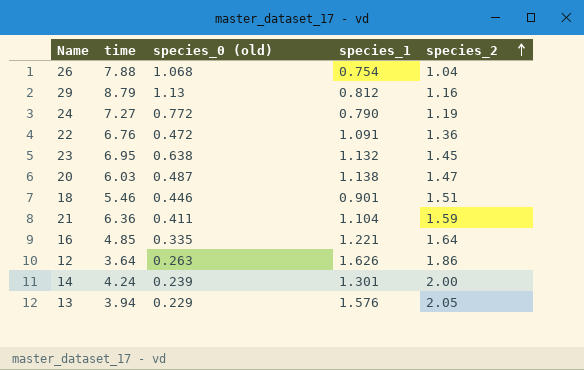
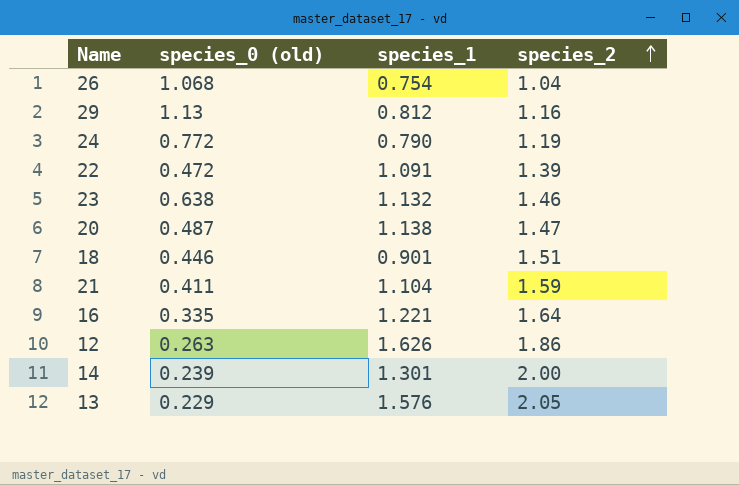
column time | position: 2 -> none
22 | species_2: 1.36 -> 1.39
23 | species_2: 1.45 -> 1.46

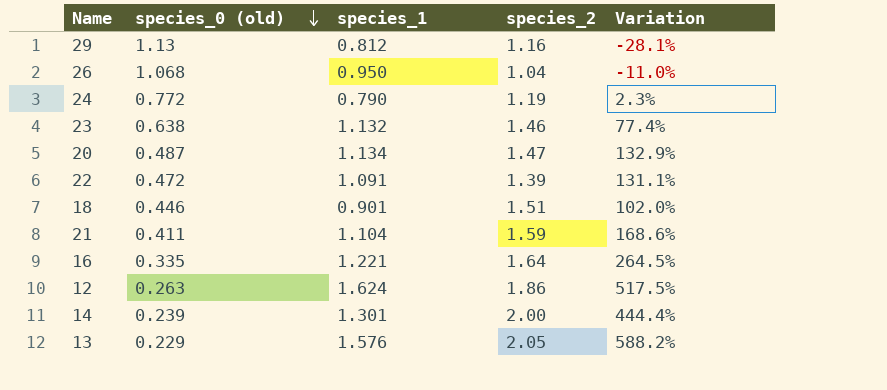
row order: species_2 ascending -> species_0 (old) descending
column Variation | formula: none -> ([species_1] - [species_0 (old)]) / [species_0 (old)]
26 | species_1: 0.754 -> 0.950
20 | species_1: 1.138 -> 1.134
12 | species_1: 1.626 -> 1.624

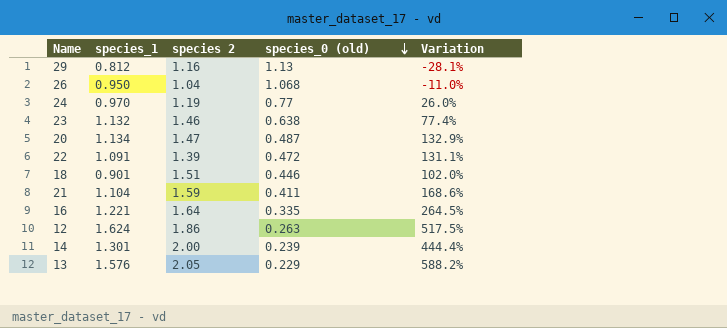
column name: species_2 -> species 2
column species_0 (old) | position: 2 -> 4
24 | species_1: 0.790 -> 0.970
24 | species_0 (old): 0.772 -> 0.77
24 | Variation: 2.3% -> 26.0%

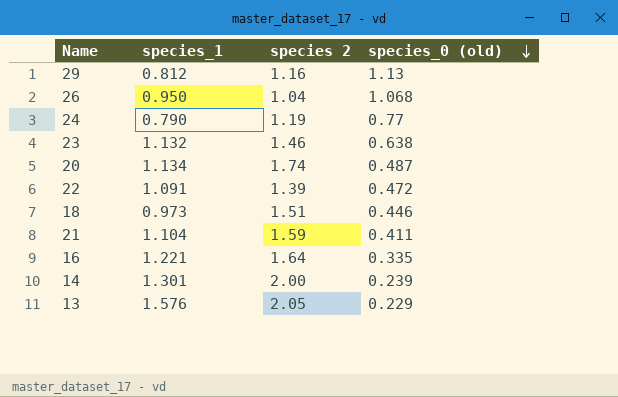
column Variation | formula: ([species_1] - [species_0 (old)]) / [species_0 (old)] -> none
row 12: 1.624 | 1.86 | 0.263 | 517.5% -> none
24 | species_1: 0.970 -> 0.790
20 | species 2: 1.47 -> 1.74
18 | species_1: 0.901 -> 0.973

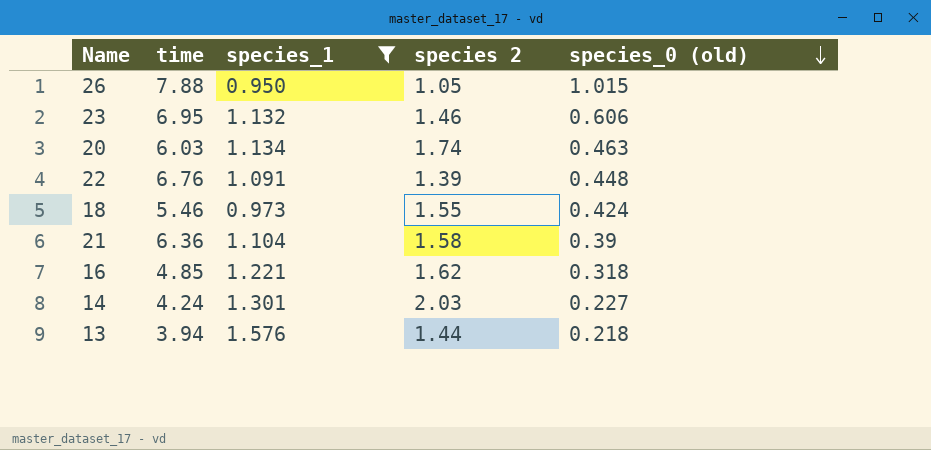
filter: none -> species_1 >= 0.950
column time | position: none -> 2
26 | species 2: 1.04 -> 1.05
26 | species_0 (old): 1.068 -> 1.015
23 | species_0 (old): 0.638 -> 0.606
20 | species_0 (old): 0.487 -> 0.463
22 | species_0 (old): 0.472 -> 0.448
18 | species 2: 1.51 -> 1.55
18 | species_0 (old): 0.446 -> 0.424
21 | species 2: 1.59 -> 1.58
21 | species_0 (old): 0.411 -> 0.39
16 | species 2: 1.64 -> 1.62
16 | species_0 (old): 0.335 -> 0.318
14 | species 2: 2.00 -> 2.03
14 | species_0 (old): 0.239 -> 0.227
13 | species 2: 2.05 -> 1.44
13 | species_0 (old): 0.229 -> 0.218

